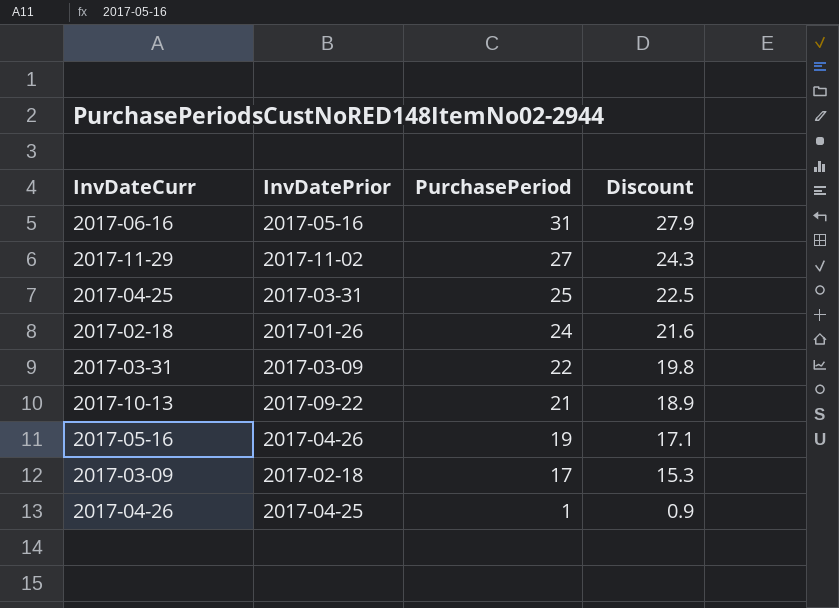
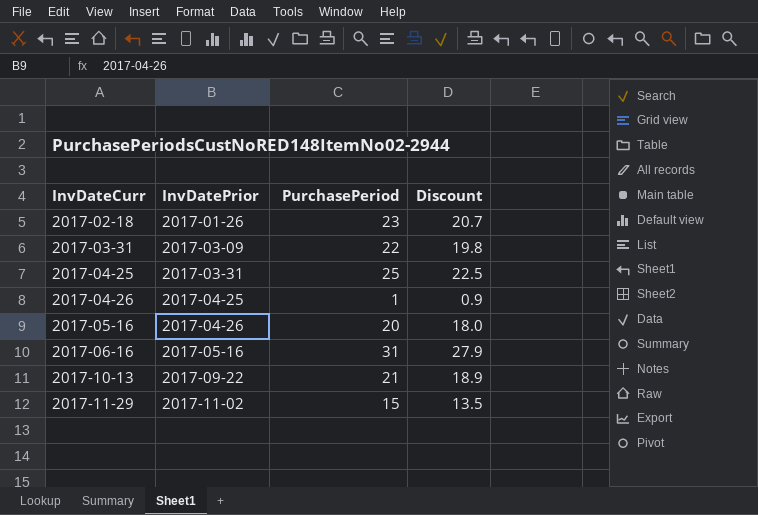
row order: PurchasePeriod descending -> InvDateCurr ascending
row 2017-03-09: 2017-02-18 | 17 | 15.3 -> none
2017-02-18 | PurchasePeriod: 24 -> 23
2017-02-18 | Discount: 21.6 -> 20.7
2017-05-16 | PurchasePeriod: 19 -> 20
2017-05-16 | Discount: 17.1 -> 18.0
2017-11-29 | PurchasePeriod: 27 -> 15
2017-11-29 | Discount: 24.3 -> 13.5

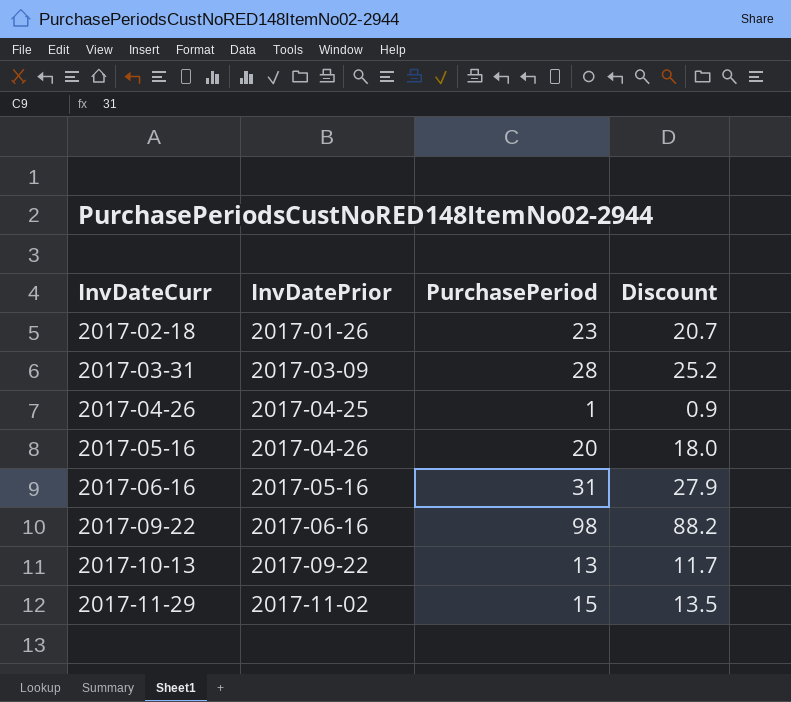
row 2017-04-25: 2017-03-31 | 25 | 22.5 -> none
2017-03-31 | PurchasePeriod: 22 -> 28
2017-03-31 | Discount: 19.8 -> 25.2
row 2017-09-22: none -> 2017-06-16 | 98 | 88.2
2017-10-13 | PurchasePeriod: 21 -> 13
2017-10-13 | Discount: 18.9 -> 11.7

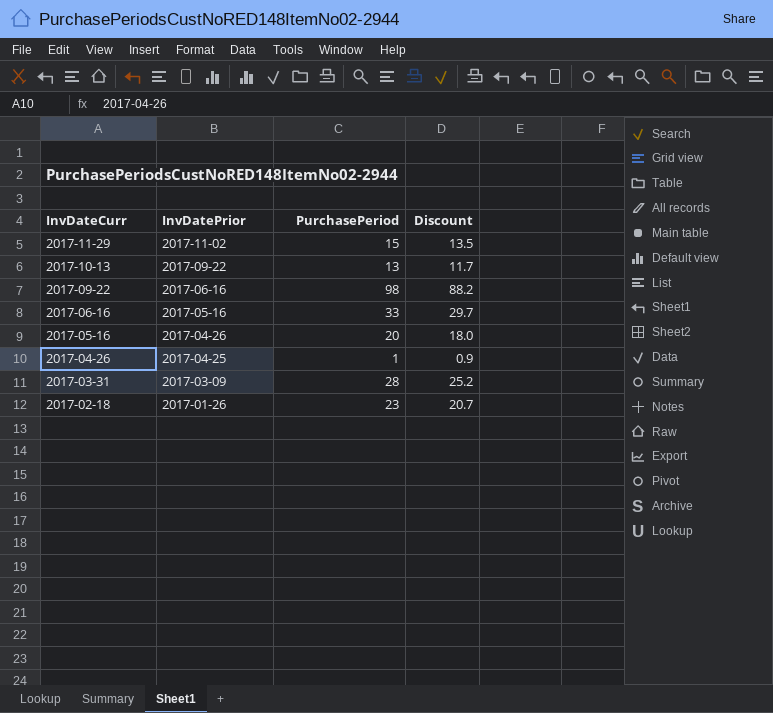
row order: InvDateCurr ascending -> InvDateCurr descending
2017-06-16 | PurchasePeriod: 31 -> 33
2017-06-16 | Discount: 27.9 -> 29.7

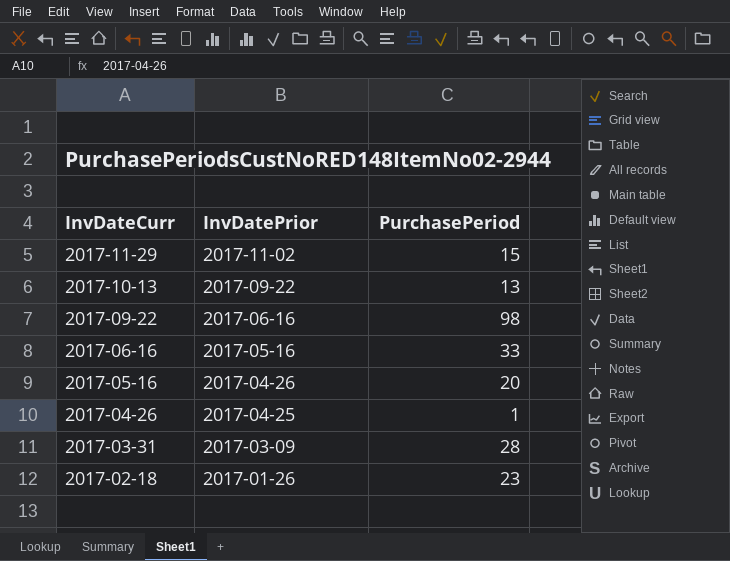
column Discount | formula: [PurchasePeriod] * 0.9 -> none

